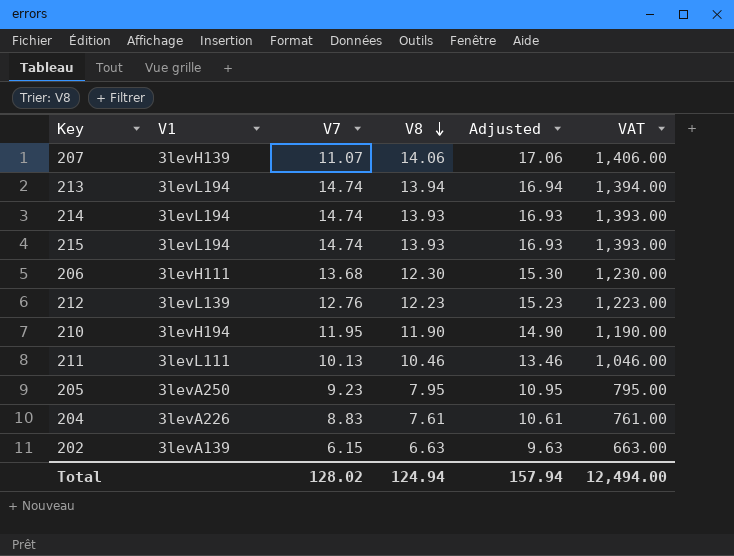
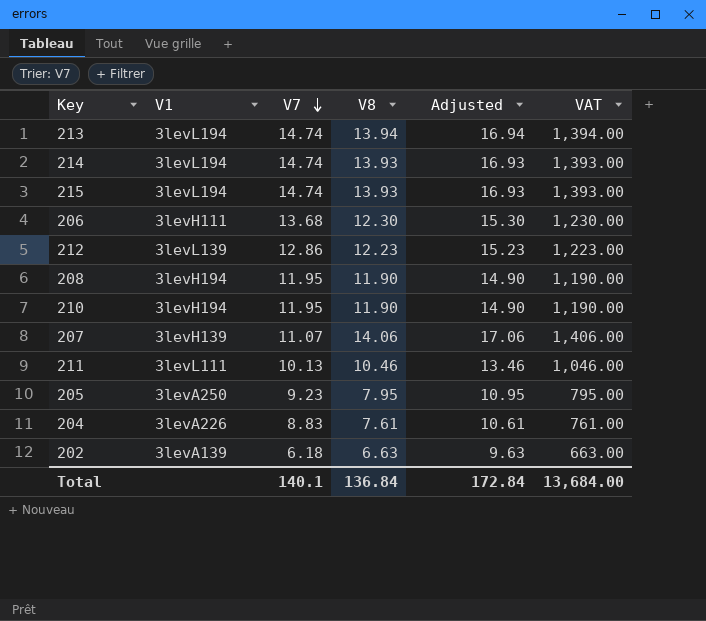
row order: V8 descending -> V7 descending
212 | V7: 12.76 -> 12.86
row 208: none -> 3levH194 | 11.95 | 11.90 | 14.90 | 1,190.00
202 | V7: 6.15 -> 6.18
Total | V7: 128.02 -> 140.1
Total | V8: 124.94 -> 136.84
Total | Adjusted: 157.94 -> 172.84
Total | VAT: 12,494.00 -> 13,684.00

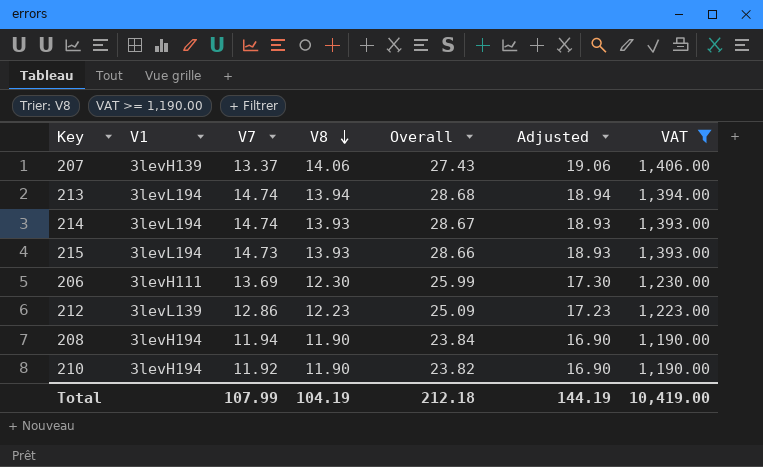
filter: none -> VAT >= 1,190.00
row order: V7 descending -> V8 descending
column Overall | formula: none -> [V7] + [V8]
column Adjusted | formula: [V8] + 3 -> [V8] + 5
207 | V7: 11.07 -> 13.37
215 | V7: 14.74 -> 14.73
206 | V7: 13.68 -> 13.69
208 | V7: 11.95 -> 11.94
210 | V7: 11.95 -> 11.92
Total | V7: 140.1 -> 107.99
Total | V8: 136.84 -> 104.19
Total | Adjusted: 172.84 -> 144.19
Total | VAT: 13,684.00 -> 10,419.00

